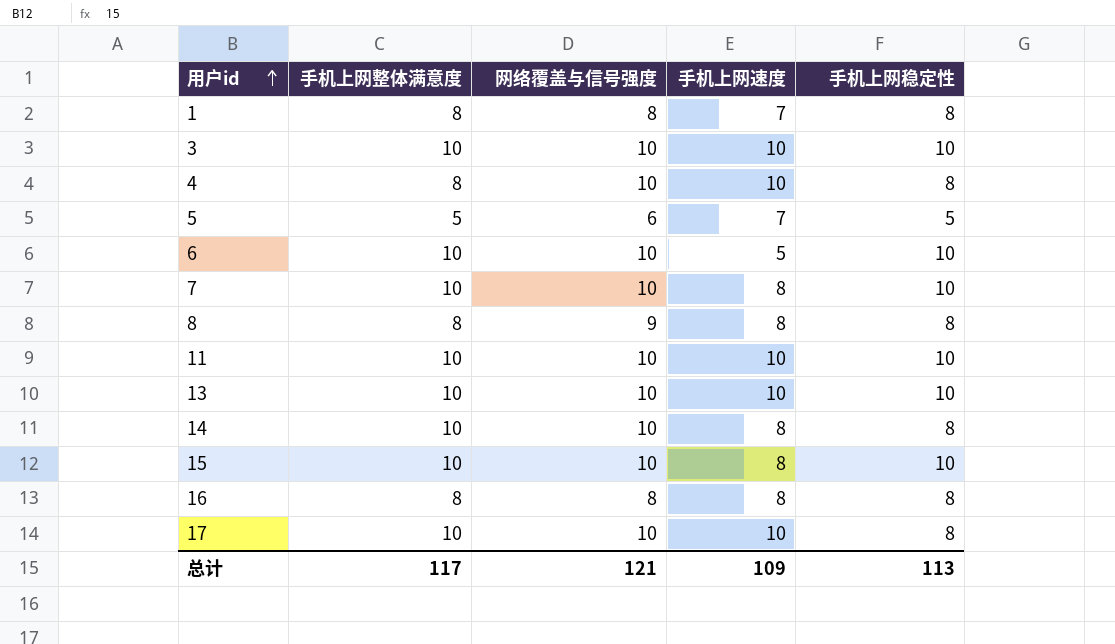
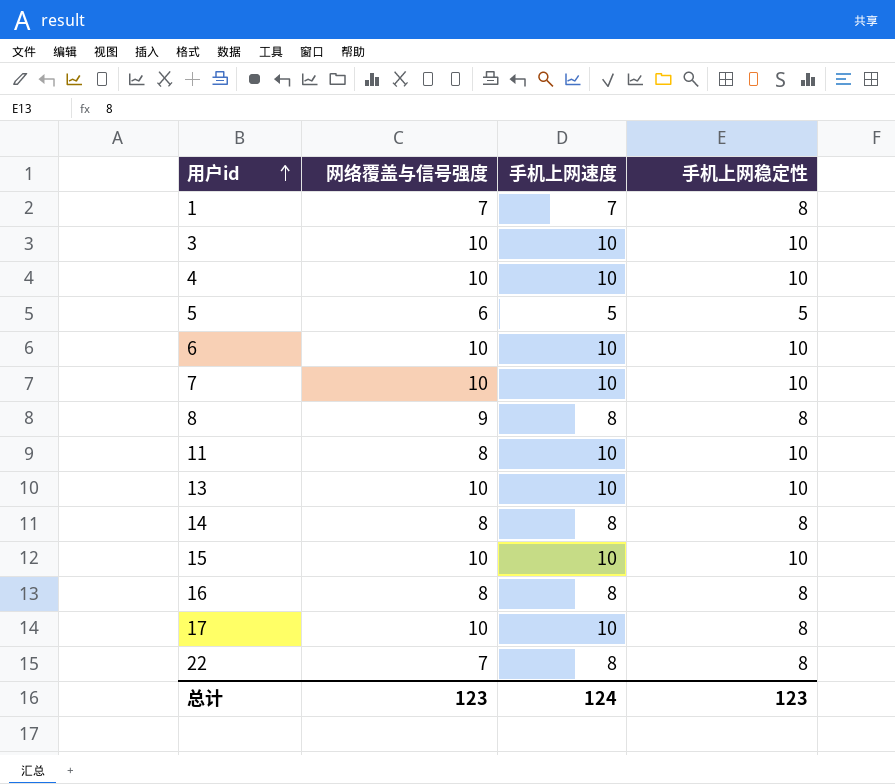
column 手机上网整体满意度 | position: 2 -> none
1 | 网络覆盖与信号强度: 8 -> 7
4 | 手机上网稳定性: 8 -> 10
5 | 手机上网速度: 7 -> 5
6 | 手机上网速度: 5 -> 10
7 | 手机上网速度: 8 -> 10
11 | 网络覆盖与信号强度: 10 -> 8
14 | 网络覆盖与信号强度: 10 -> 8
15 | 手机上网速度: 8 -> 10
row 22: none -> 7 | 8 | 8
总计 | 网络覆盖与信号强度: 121 -> 123
总计 | 手机上网速度: 109 -> 124
总计 | 手机上网稳定性: 113 -> 123

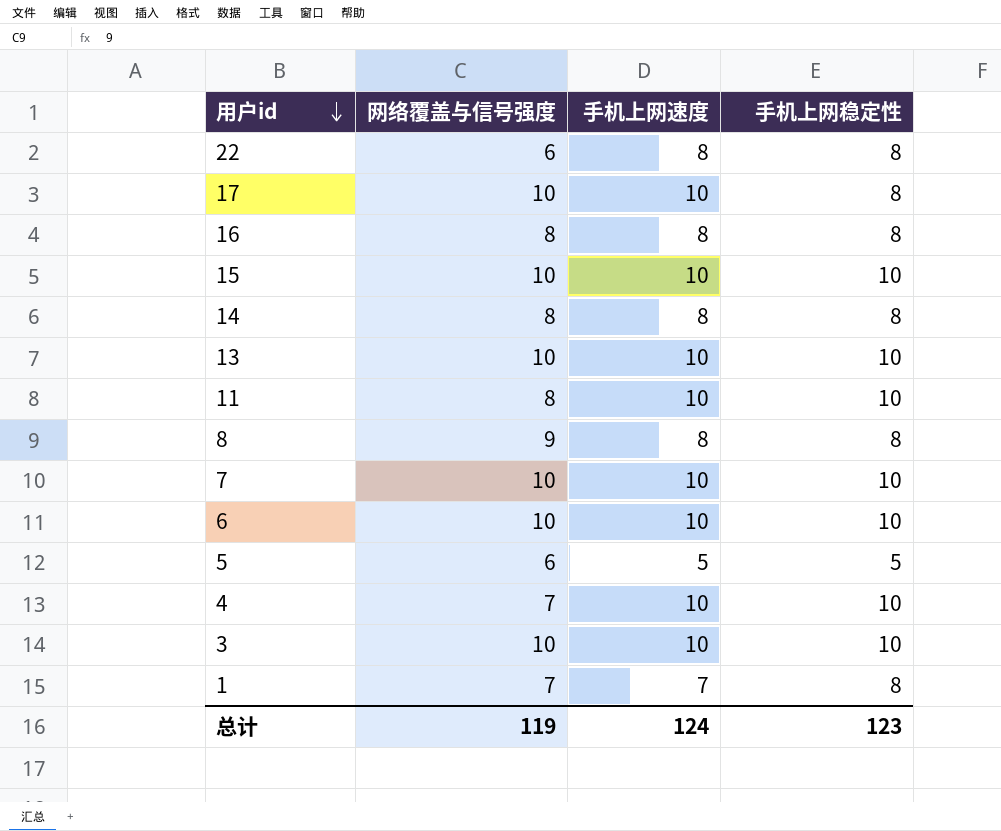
row order: 用户id ascending -> 用户id descending
22 | 网络覆盖与信号强度: 7 -> 6
4 | 网络覆盖与信号强度: 10 -> 7
总计 | 网络覆盖与信号强度: 123 -> 119

